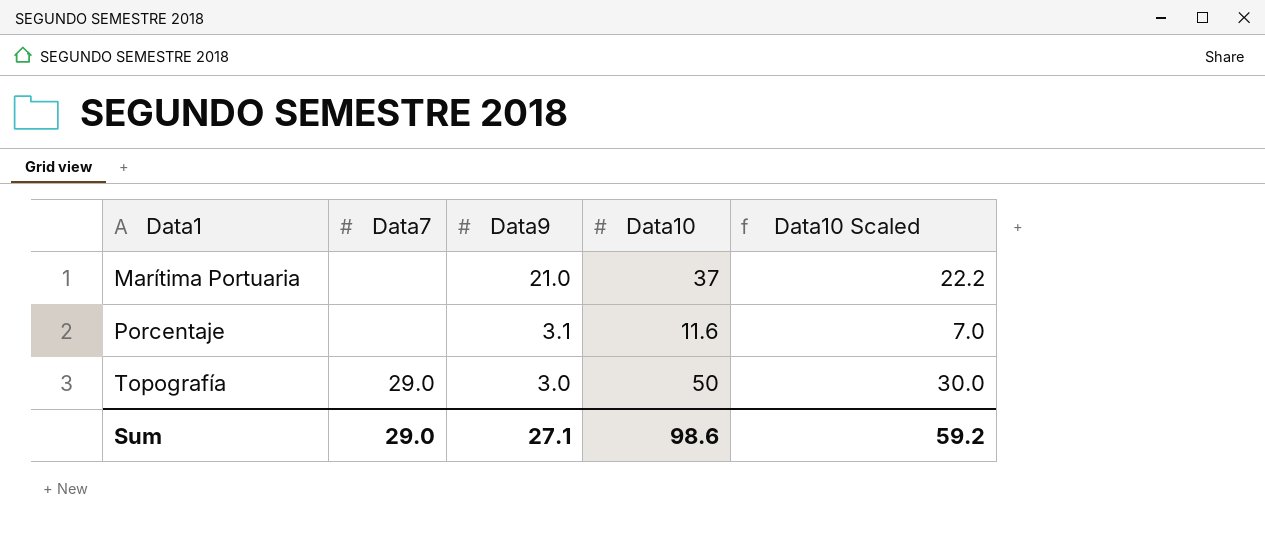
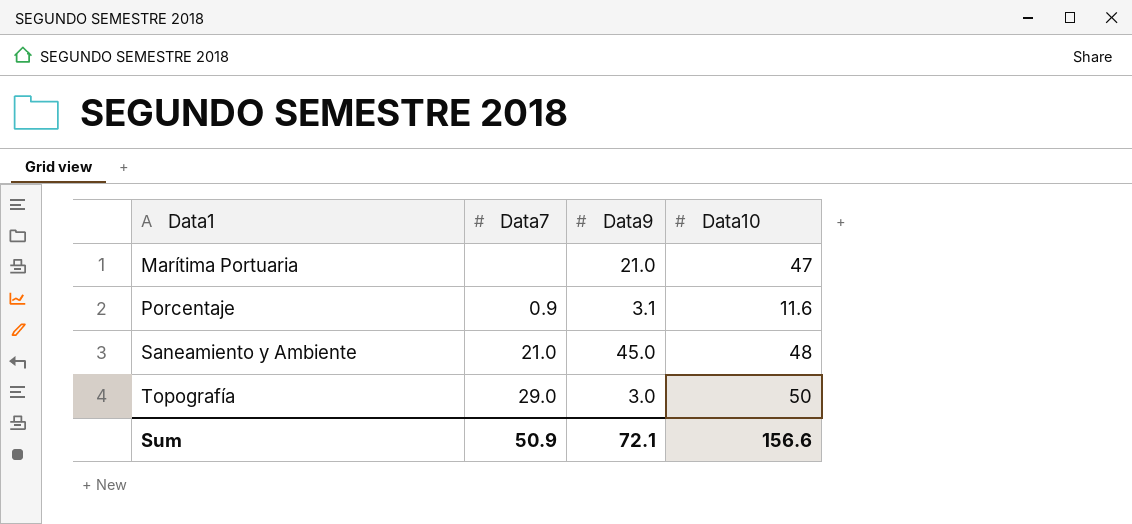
column Data10 Scaled | formula: [Data10] * 0.6 -> none
Marítima Portuaria | Data10: 37 -> 47
Porcentaje | Data7: none -> 0.9
row Saneamiento y Ambiente: none -> 21.0 | 45.0 | 48
Sum | Data7: 29.0 -> 50.9
Sum | Data9: 27.1 -> 72.1
Sum | Data10: 98.6 -> 156.6

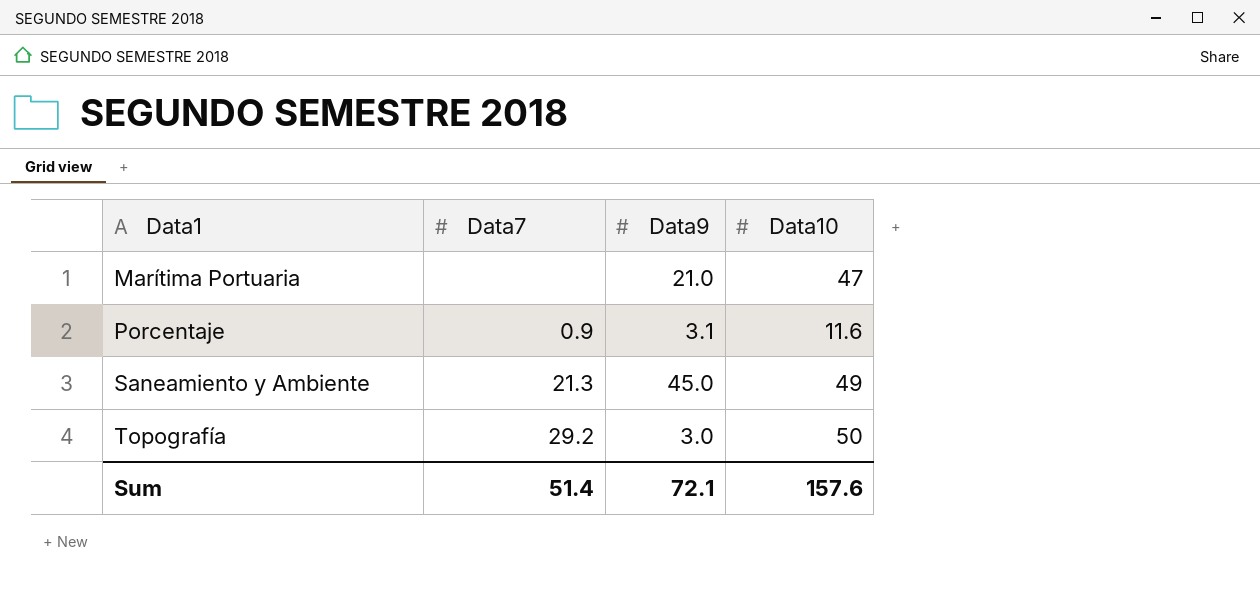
Saneamiento y Ambiente | Data7: 21.0 -> 21.3
Saneamiento y Ambiente | Data10: 48 -> 49
Topografía | Data7: 29.0 -> 29.2
Sum | Data7: 50.9 -> 51.4
Sum | Data10: 156.6 -> 157.6

